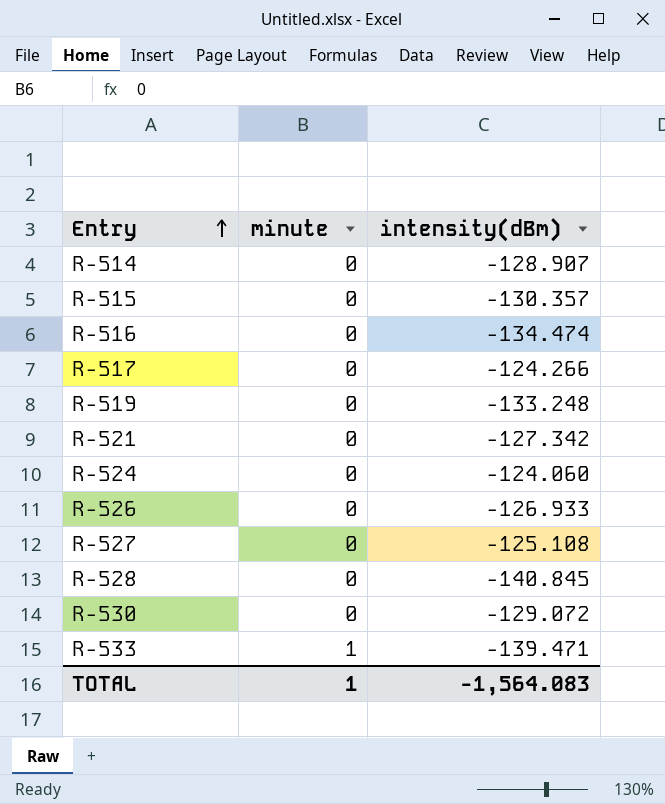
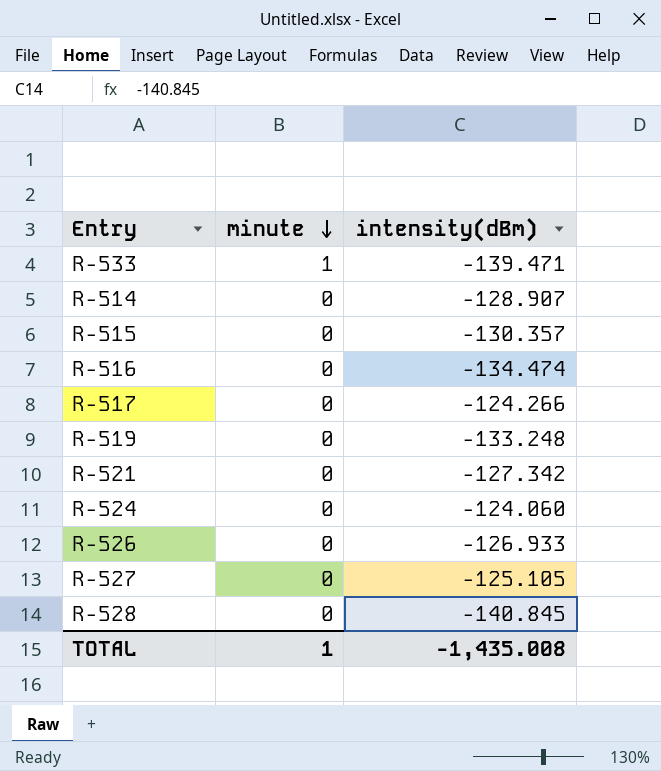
row order: Entry ascending -> minute descending
row R-530: 0 | -129.072 -> none
R-527 | intensity(dBm): -125.108 -> -125.105
TOTAL | intensity(dBm): -1,564.083 -> -1,435.008

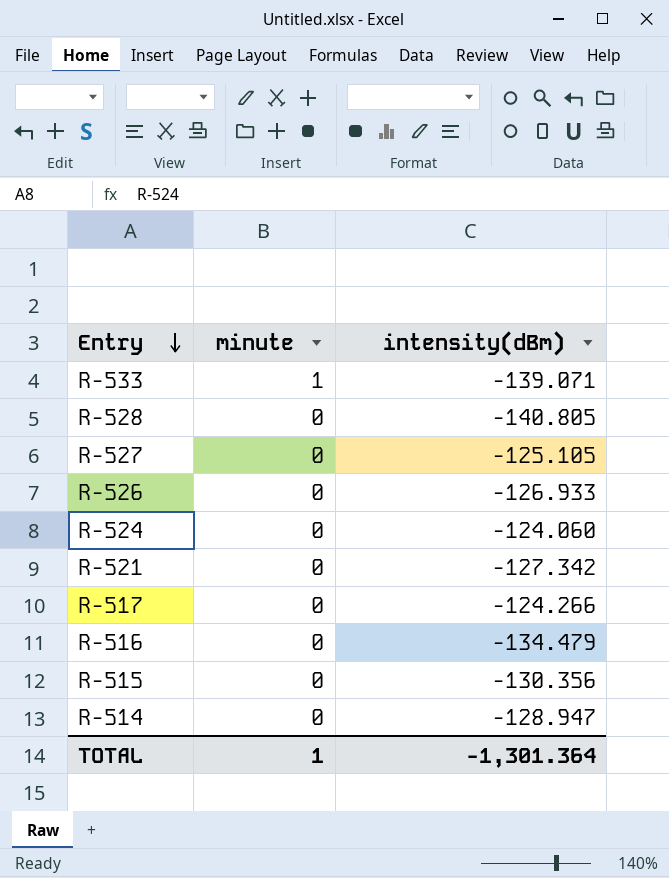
row order: minute descending -> Entry descending
row R-519: 0 | -133.248 -> none
R-533 | intensity(dBm): -139.471 -> -139.071
R-528 | intensity(dBm): -140.845 -> -140.805
R-516 | intensity(dBm): -134.474 -> -134.479
R-515 | intensity(dBm): -130.357 -> -130.356
R-514 | intensity(dBm): -128.907 -> -128.947
TOTAL | intensity(dBm): -1,435.008 -> -1,301.364

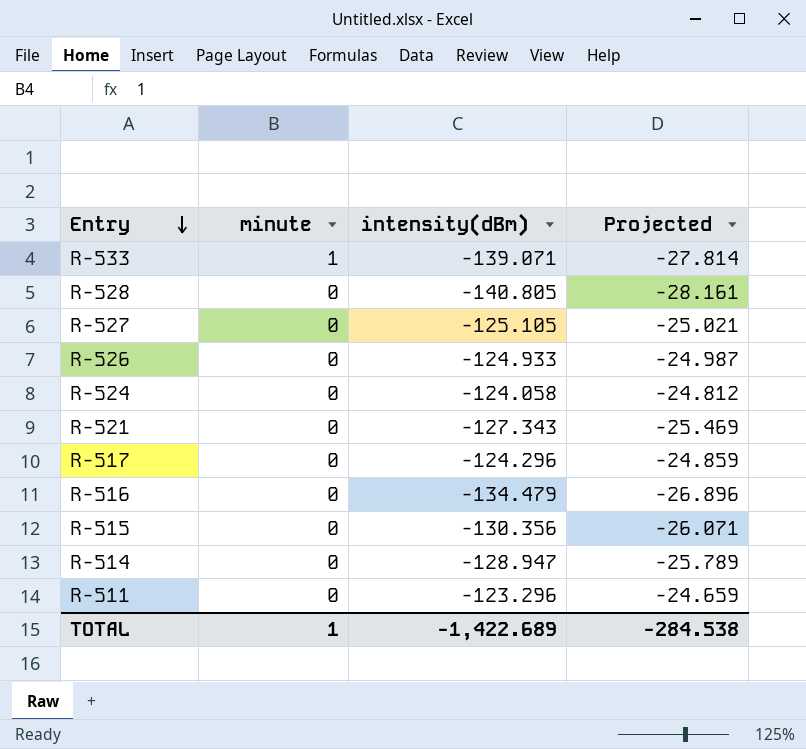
column Projected | formula: none -> [intensity(dBm)] * 0.2
R-526 | intensity(dBm): -126.933 -> -124.933
R-524 | intensity(dBm): -124.060 -> -124.058
R-521 | intensity(dBm): -127.342 -> -127.343
R-517 | intensity(dBm): -124.266 -> -124.296
row R-511: none -> 0 | -123.296 | -24.659
TOTAL | intensity(dBm): -1,301.364 -> -1,422.689

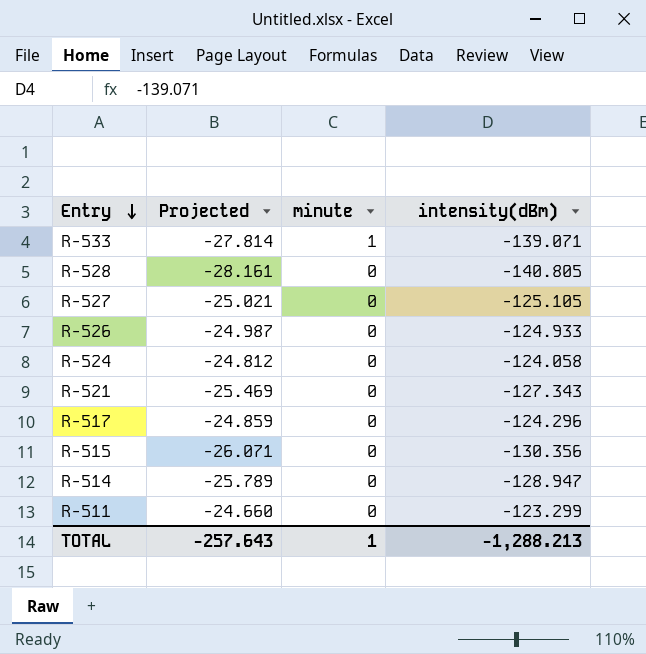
column Projected | position: 4 -> 2
row R-516: 0 | -134.479 | -26.896 -> none
R-511 | Projected: -24.659 -> -24.660
R-511 | intensity(dBm): -123.296 -> -123.299
TOTAL | Projected: -284.538 -> -257.643
TOTAL | intensity(dBm): -1,422.689 -> -1,288.213

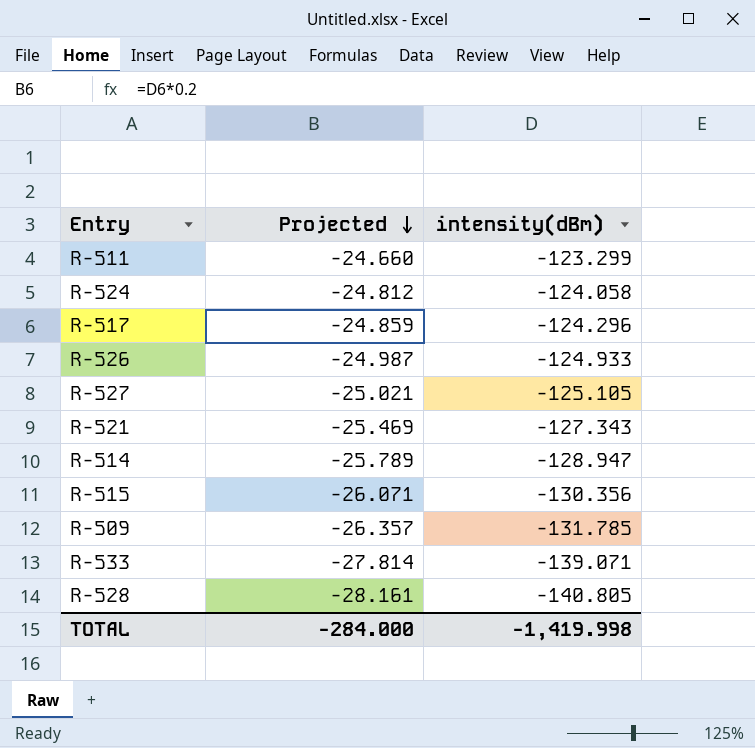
row order: Entry descending -> Projected descending
column minute | position: 3 -> none
row R-509: none -> -26.357 | -131.785
TOTAL | Projected: -257.643 -> -284.000
TOTAL | intensity(dBm): -1,288.213 -> -1,419.998

